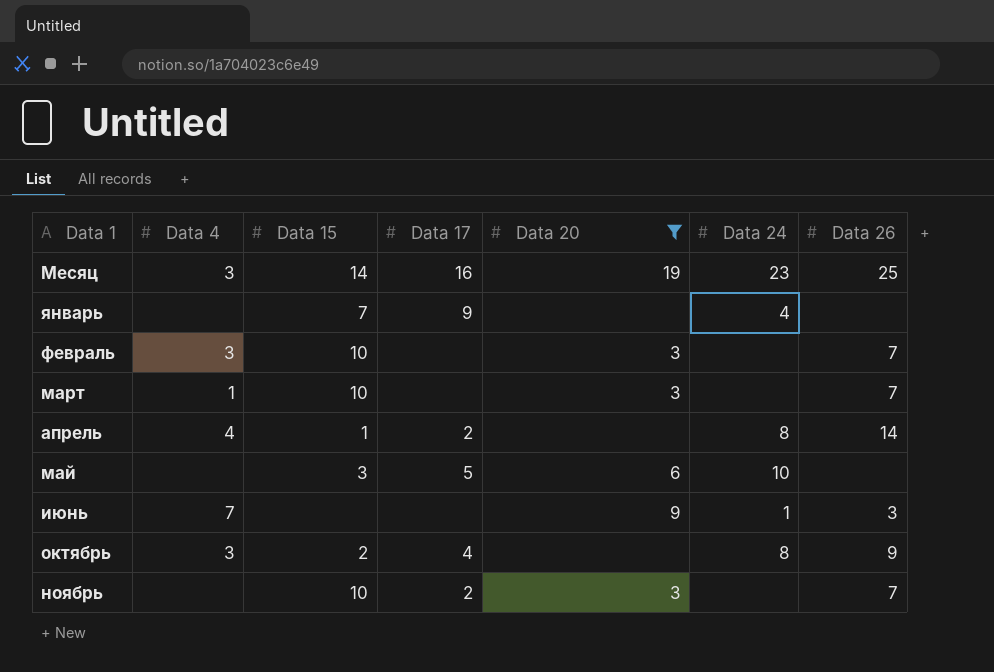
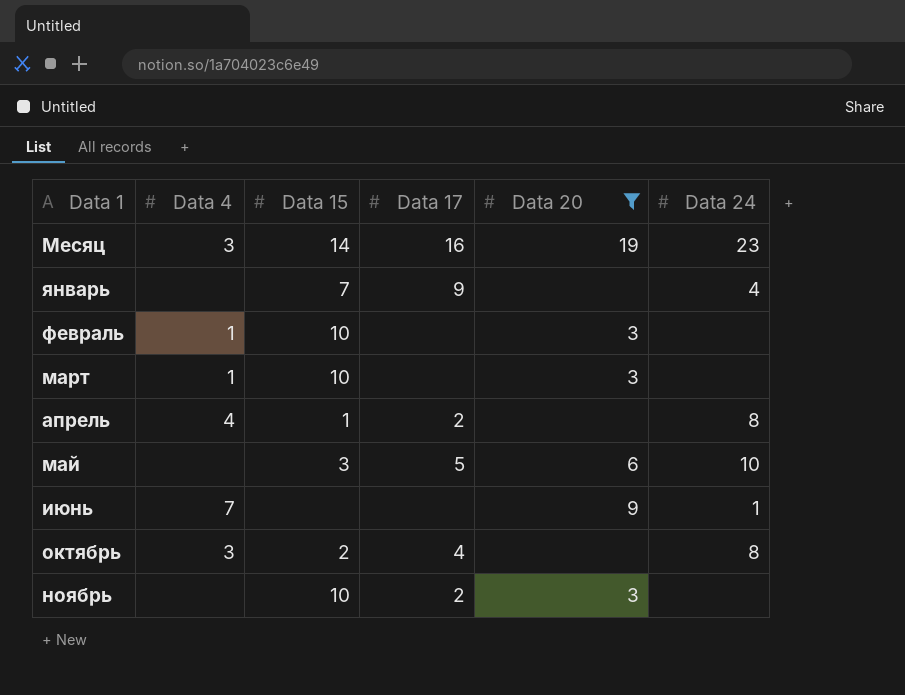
column Data 26 | position: 7 -> none
февраль | Data 4: 3 -> 1

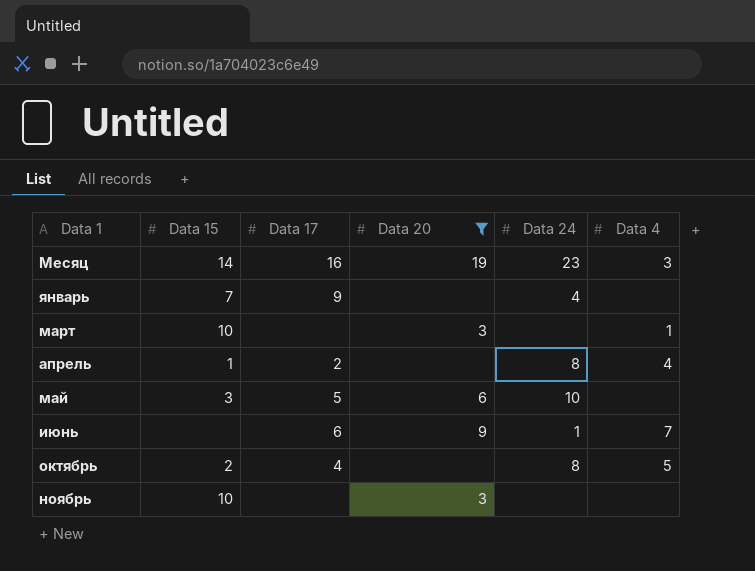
column Data 4 | position: 2 -> 6
row февраль: 1 | 10 | none | 3 | none -> none
июнь | Data 17: none -> 6
октябрь | Data 4: 3 -> 5
ноябрь | Data 17: 2 -> none

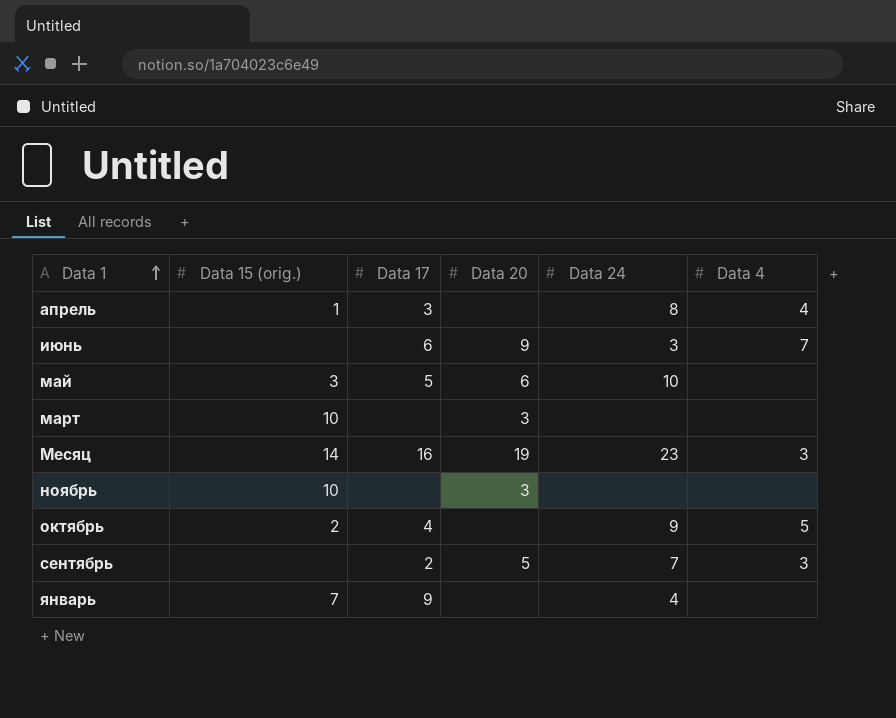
filter: Data 20 != 5 -> none
row order: none -> Data 1 ascending
column name: Data 15 -> Data 15 (orig.)
апрель | Data 17: 2 -> 3
июнь | Data 24: 1 -> 3
март | Data 4: 1 -> none
октябрь | Data 24: 8 -> 9

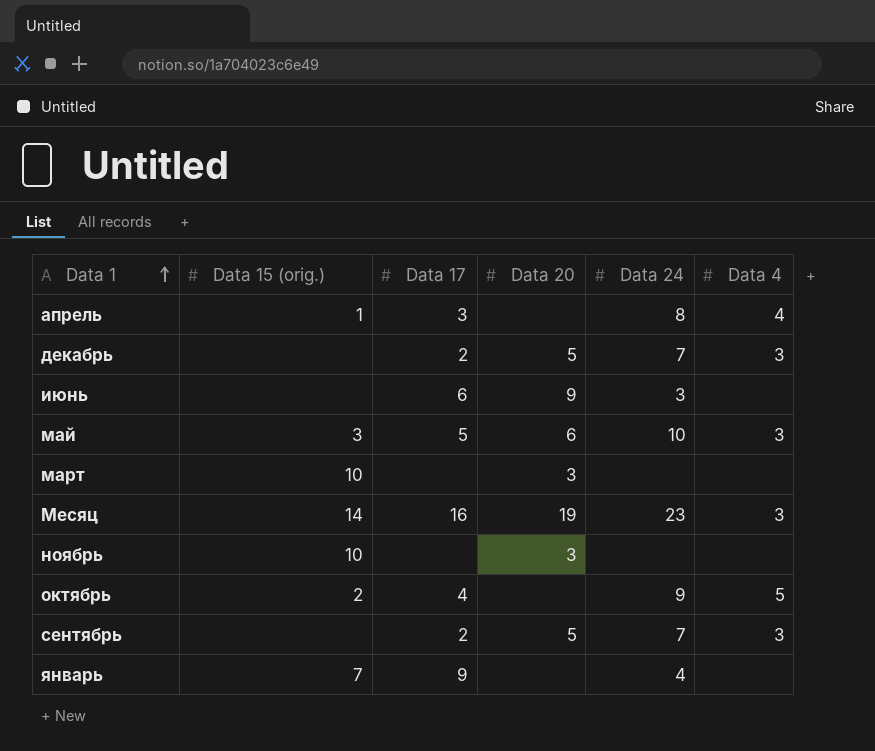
row декабрь: none -> none | 2 | 5 | 7 | 3
июнь | Data 4: 7 -> none
май | Data 4: none -> 3

